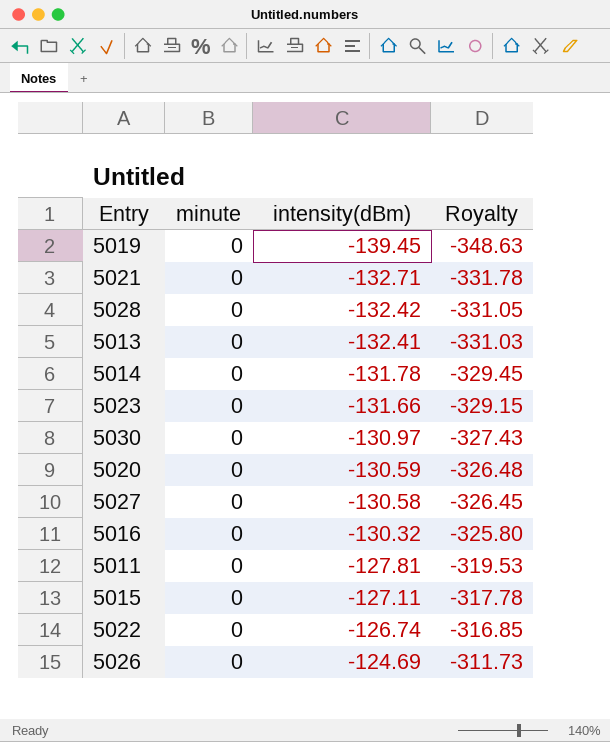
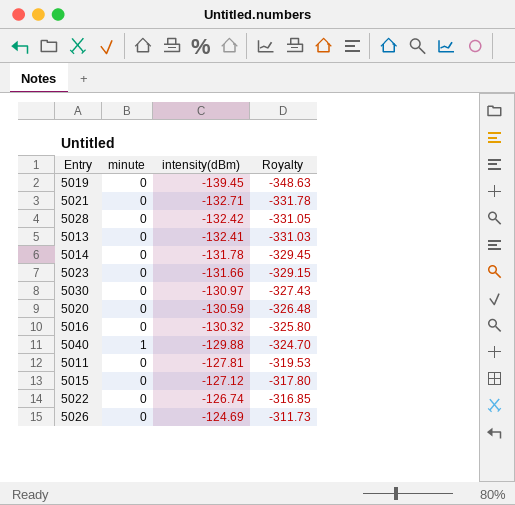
row 5027: 0 | -130.58 | -326.45 -> none
row 5040: none -> 1 | -129.88 | -324.70
5015 | intensity(dBm): -127.11 -> -127.12
5015 | Royalty: -317.78 -> -317.80

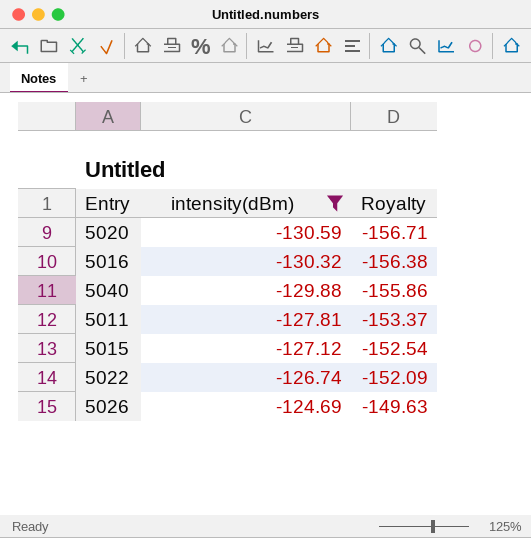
filter: none -> intensity(dBm) >= -130.59
column minute | position: 2 -> none
column Royalty | formula: [intensity(dBm)] * 2.5 -> [intensity(dBm)] * 1.2

